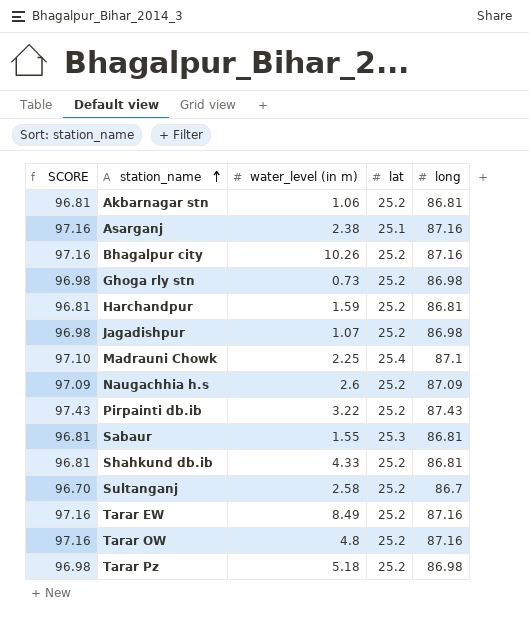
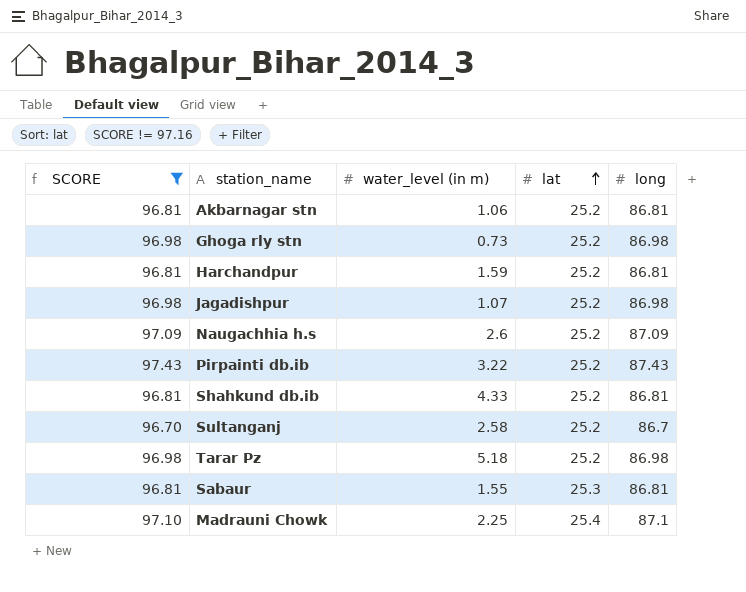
filter: none -> SCORE != 97.16
row order: station_name ascending -> lat ascending

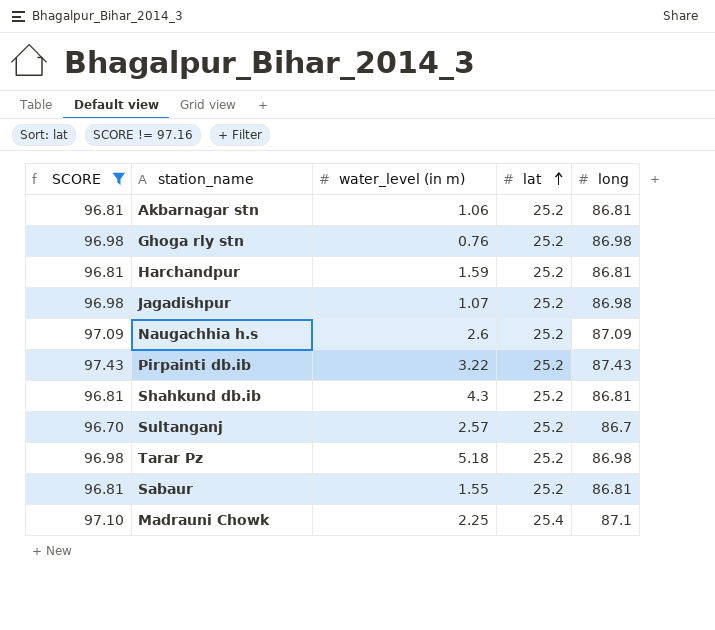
Ghoga rly stn | water_level (in m): 0.73 -> 0.76
Shahkund db.ib | water_level (in m): 4.33 -> 4.3
Sultanganj | water_level (in m): 2.58 -> 2.57
Sabaur | lat: 25.3 -> 25.2

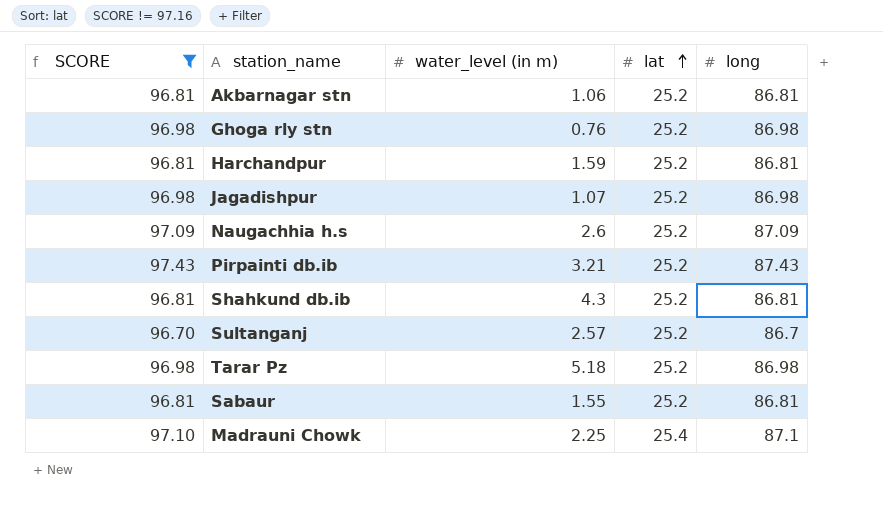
Pirpainti db.ib | water_level (in m): 3.22 -> 3.21

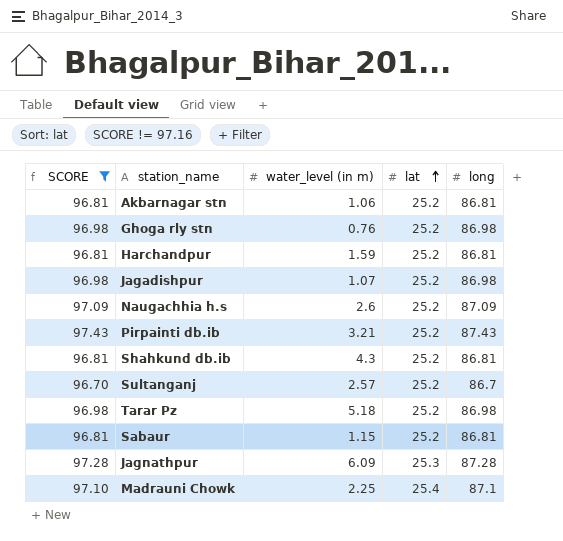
Sabaur | water_level (in m): 1.55 -> 1.15
row Jagnathpur: none -> 97.28 | 6.09 | 25.3 | 87.28

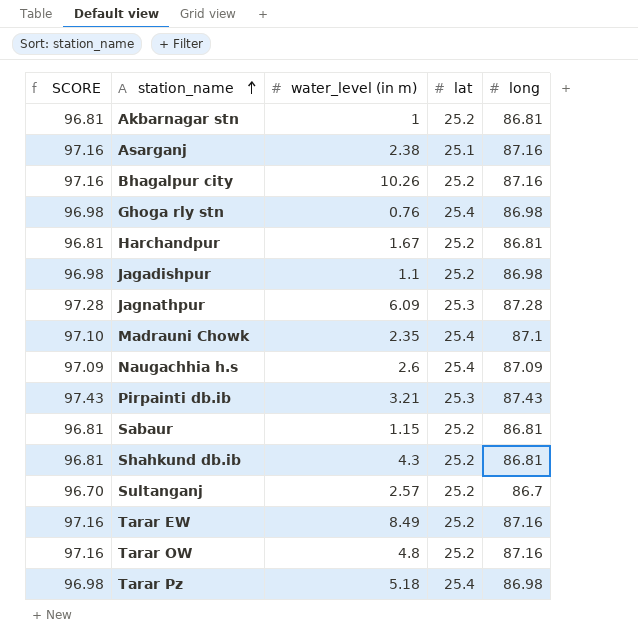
filter: SCORE != 97.16 -> none
row order: lat ascending -> station_name ascending
Akbarnagar stn | water_level (in m): 1.06 -> 1
Ghoga rly stn | lat: 25.2 -> 25.4
Harchandpur | water_level (in m): 1.59 -> 1.67
Jagadishpur | water_level (in m): 1.07 -> 1.1
Madrauni Chowk | water_level (in m): 2.25 -> 2.35
Naugachhia h.s | lat: 25.2 -> 25.4
Pirpainti db.ib | lat: 25.2 -> 25.3
Tarar Pz | lat: 25.2 -> 25.4

